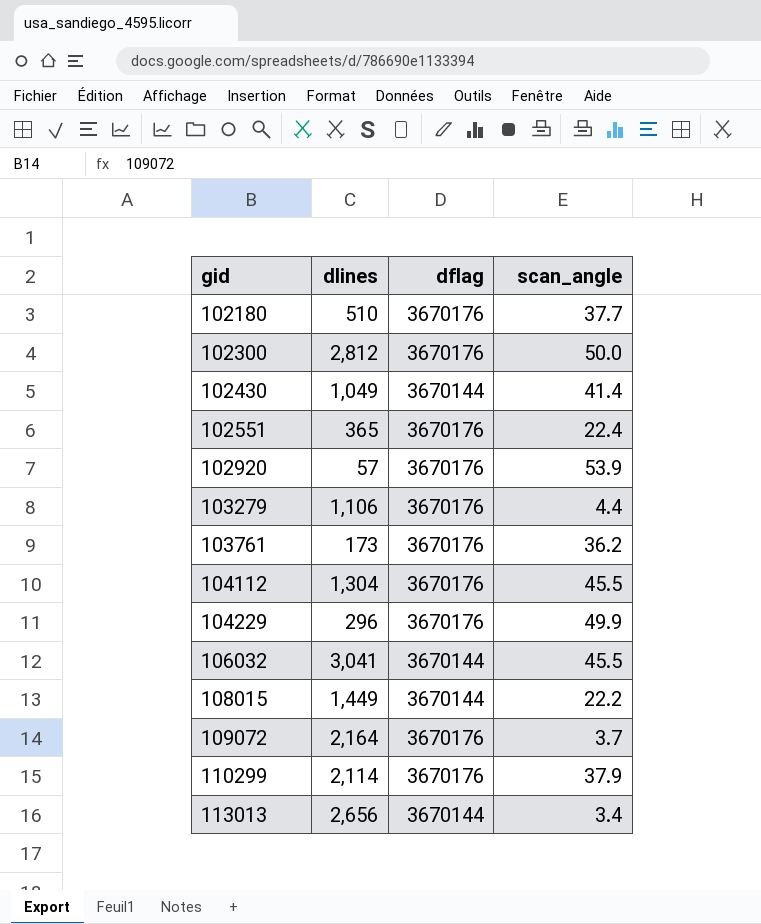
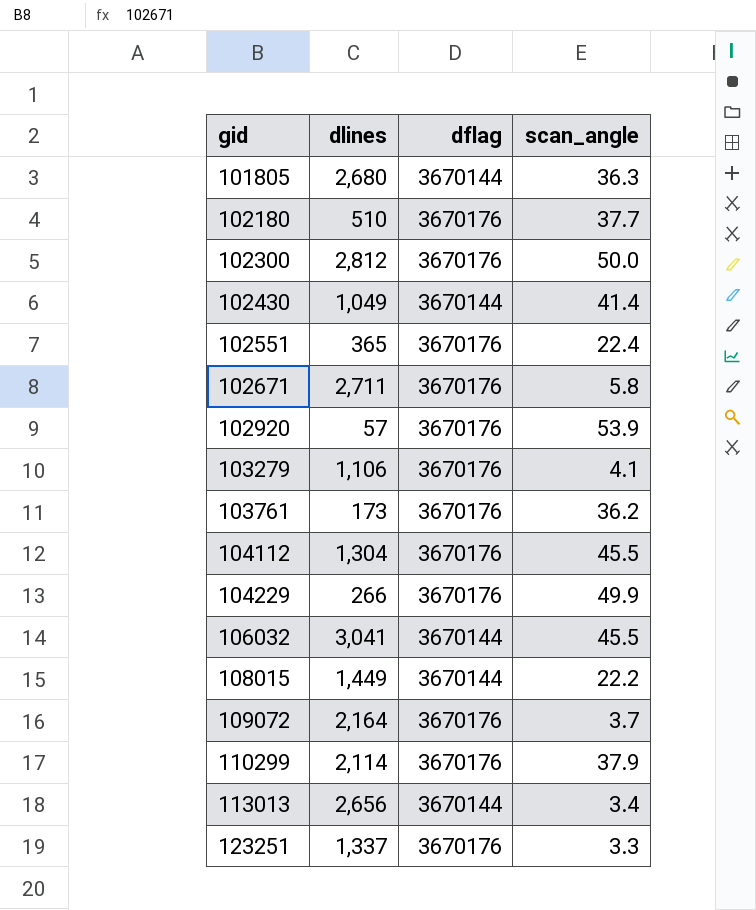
row 101805: none -> 2,680 | 3670144 | 36.3
row 102671: none -> 2,711 | 3670176 | 5.8
103279 | scan_angle: 4.4 -> 4.1
104229 | dlines: 296 -> 266
row 123251: none -> 1,337 | 3670176 | 3.3

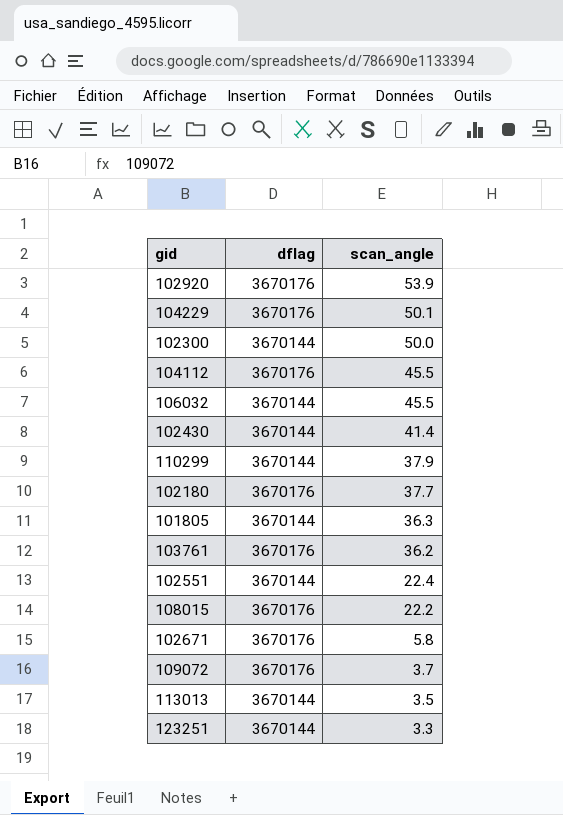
row order: gid ascending -> scan_angle descending
column dlines | position: 2 -> none
row 103279: 1,106 | 3670176 | 4.1 -> none
104229 | scan_angle: 49.9 -> 50.1
102300 | dflag: 3670176 -> 3670144
110299 | dflag: 3670176 -> 3670144
102551 | dflag: 3670176 -> 3670144
108015 | dflag: 3670144 -> 3670176
113013 | scan_angle: 3.4 -> 3.5
123251 | dflag: 3670176 -> 3670144

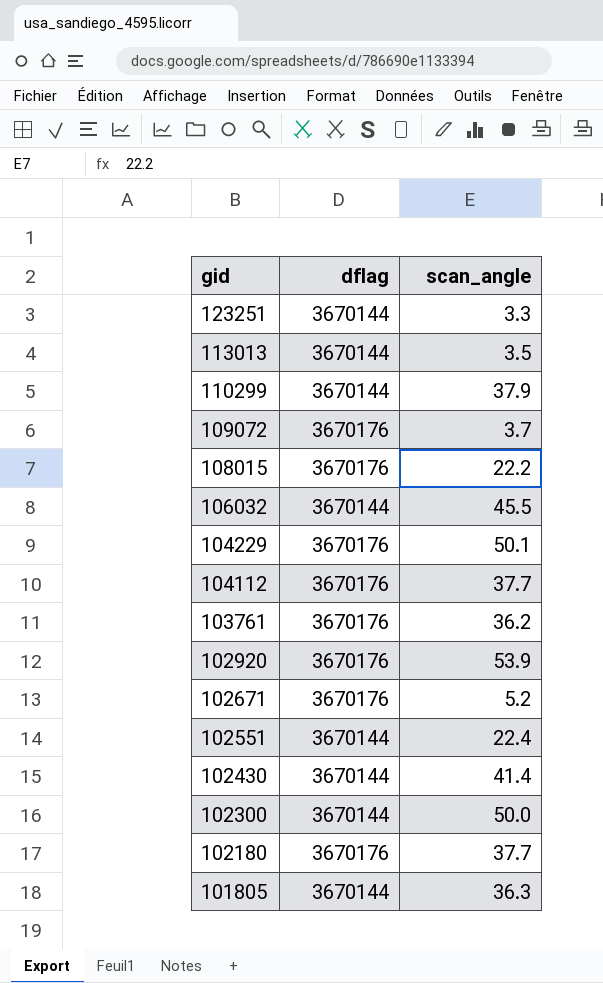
row order: scan_angle descending -> gid descending
104112 | scan_angle: 45.5 -> 37.7
102671 | scan_angle: 5.8 -> 5.2

